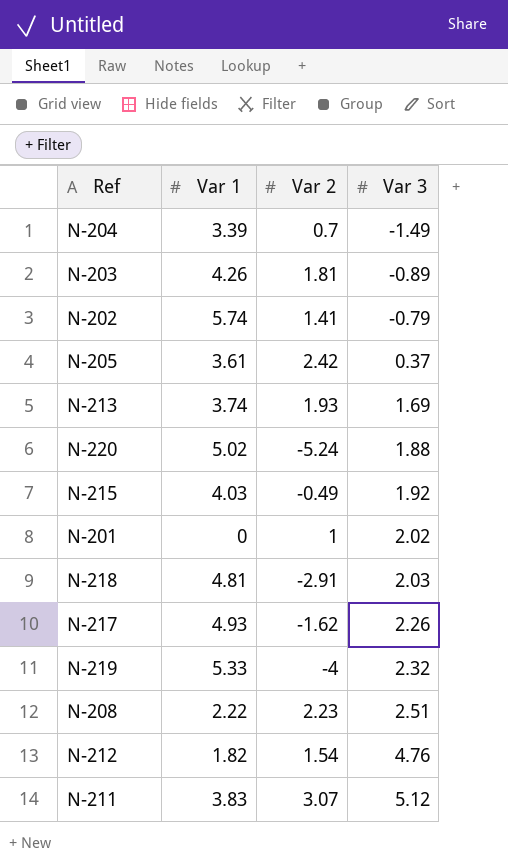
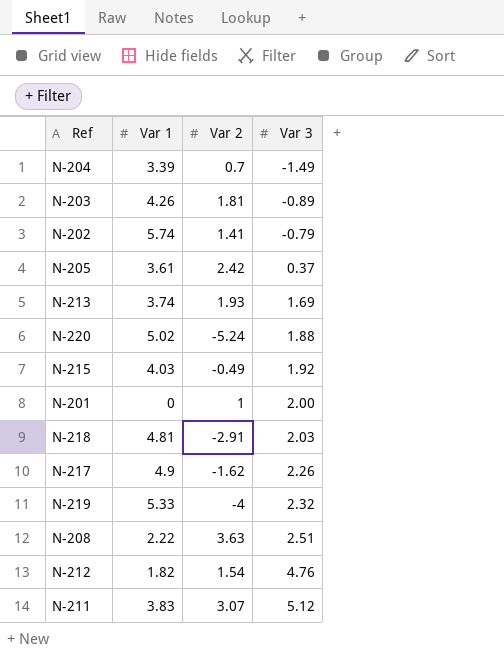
N-201 | Var 3: 2.02 -> 2.00
N-217 | Var 1: 4.93 -> 4.9
N-208 | Var 2: 2.23 -> 3.63

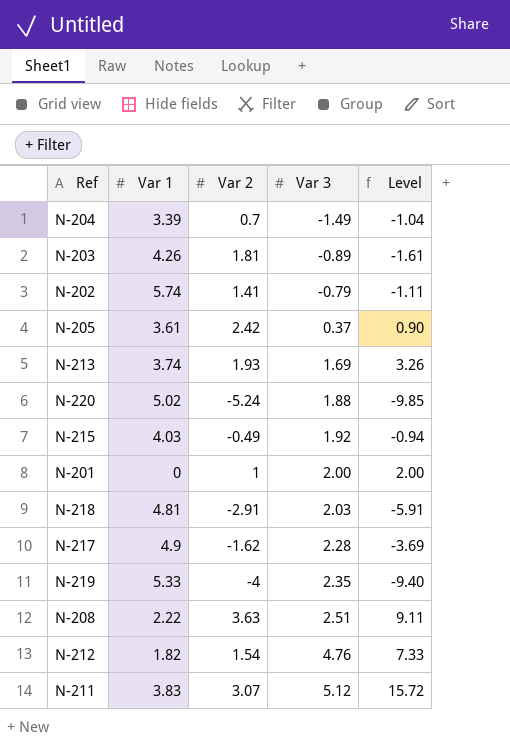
column Level | formula: none -> [Var 2] * [Var 3]
N-217 | Var 3: 2.26 -> 2.28
N-219 | Var 3: 2.32 -> 2.35

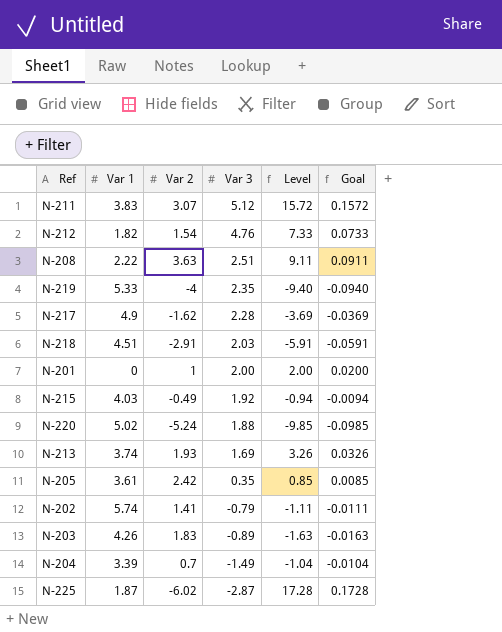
row order: Var 3 ascending -> Var 3 descending
column Goal | formula: none -> [Level] * 0.01
N-218 | Var 1: 4.81 -> 4.51
N-205 | Var 3: 0.37 -> 0.35
N-205 | Level: 0.90 -> 0.85
N-203 | Var 2: 1.81 -> 1.83
N-203 | Level: -1.61 -> -1.63
row N-225: none -> 1.87 | -6.02 | -2.87 | 17.28 | 0.1728

